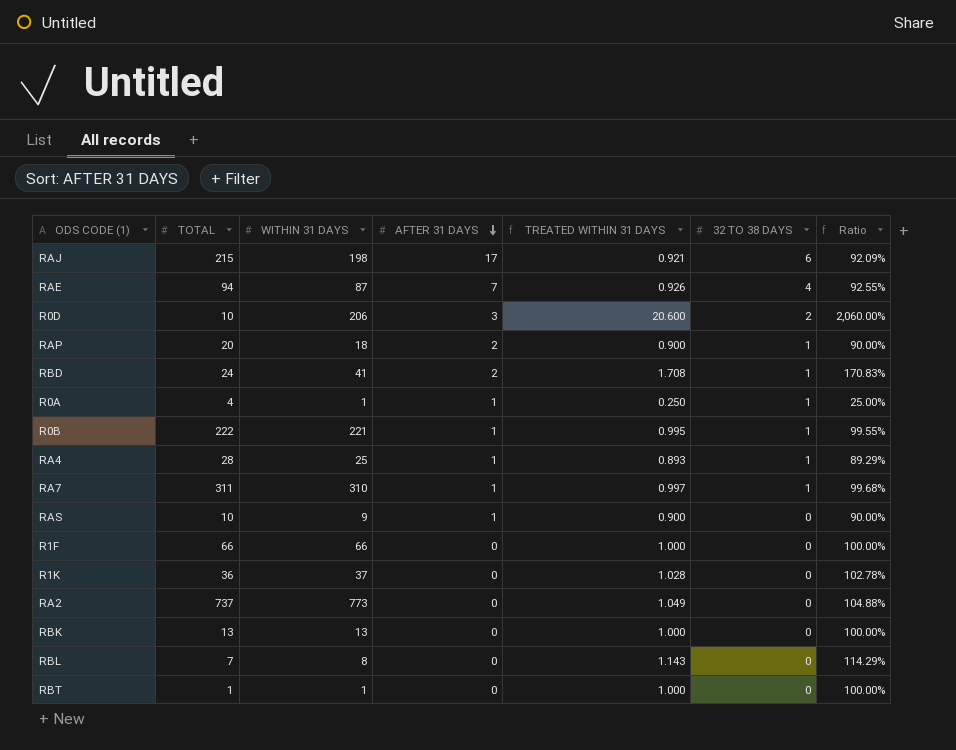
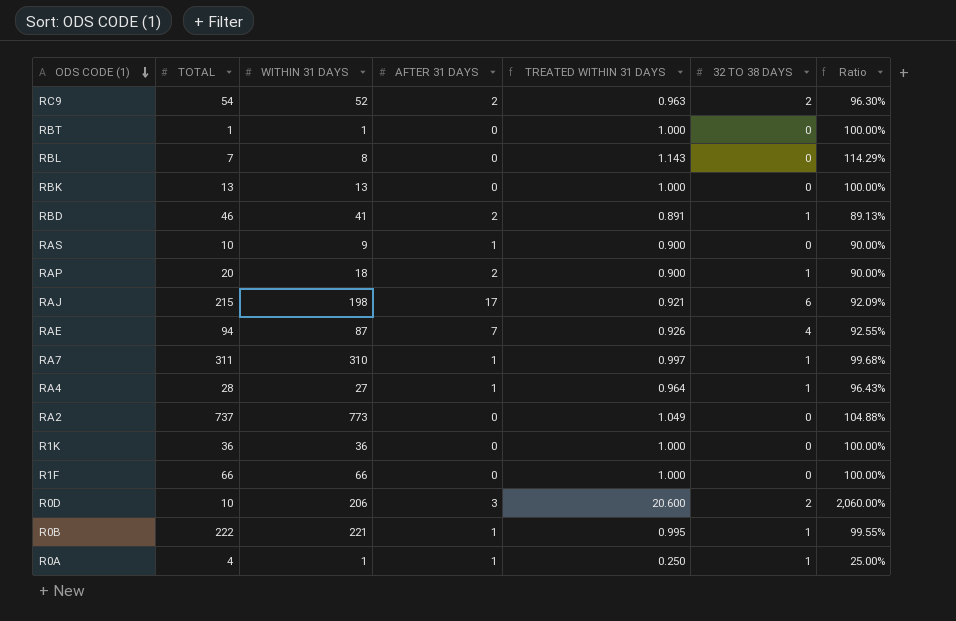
row order: AFTER 31 DAYS descending -> ODS CODE (1) descending
row RC9: none -> 54 | 52 | 2 | 0.963 | 2 | 96.30%
RBD | TOTAL: 24 -> 46
RBD | TREATED WITHIN 31 DAYS: 1.708 -> 0.891
RBD | Ratio: 170.83% -> 89.13%
RA4 | WITHIN 31 DAYS: 25 -> 27
RA4 | TREATED WITHIN 31 DAYS: 0.893 -> 0.964
RA4 | Ratio: 89.29% -> 96.43%
R1K | WITHIN 31 DAYS: 37 -> 36
R1K | TREATED WITHIN 31 DAYS: 1.028 -> 1.000
R1K | Ratio: 102.78% -> 100.00%

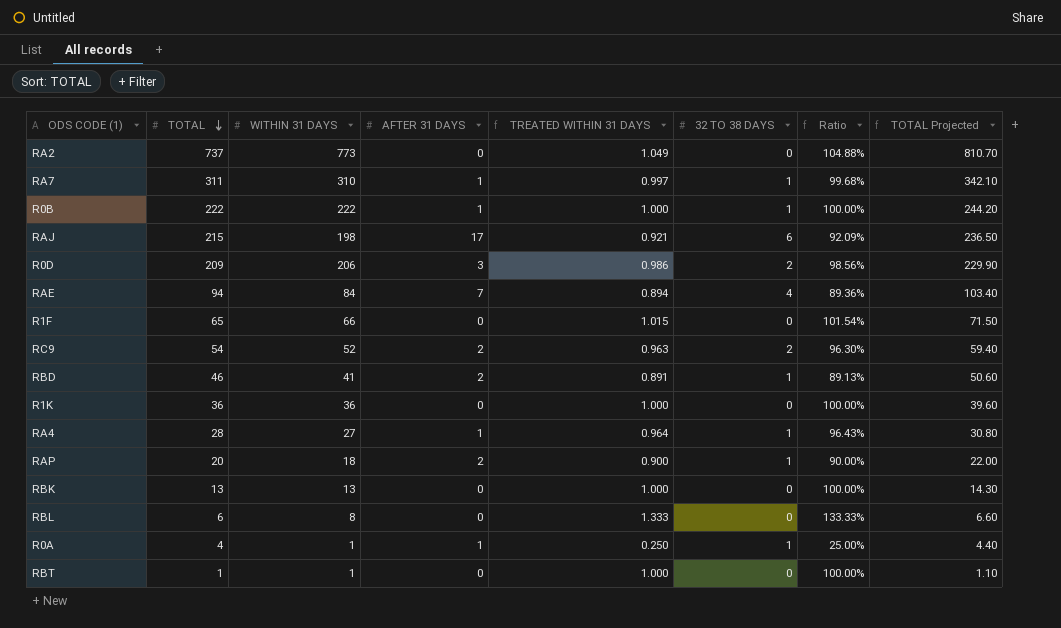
row order: ODS CODE (1) descending -> TOTAL descending
column TOTAL Projected | formula: none -> [TOTAL] * 1.1
row RAS: 10 | 9 | 1 | 0.900 | 0 | 90.00% -> none
R0B | WITHIN 31 DAYS: 221 -> 222
R0B | TREATED WITHIN 31 DAYS: 0.995 -> 1.000
R0B | Ratio: 99.55% -> 100.00%
R0D | TOTAL: 10 -> 209
R0D | TREATED WITHIN 31 DAYS: 20.600 -> 0.986
R0D | Ratio: 2,060.00% -> 98.56%
RAE | WITHIN 31 DAYS: 87 -> 84
RAE | TREATED WITHIN 31 DAYS: 0.926 -> 0.894
RAE | Ratio: 92.55% -> 89.36%
R1F | TOTAL: 66 -> 65
R1F | TREATED WITHIN 31 DAYS: 1.000 -> 1.015
R1F | Ratio: 100.00% -> 101.54%
RBL | TOTAL: 7 -> 6
RBL | TREATED WITHIN 31 DAYS: 1.143 -> 1.333
RBL | Ratio: 114.29% -> 133.33%

